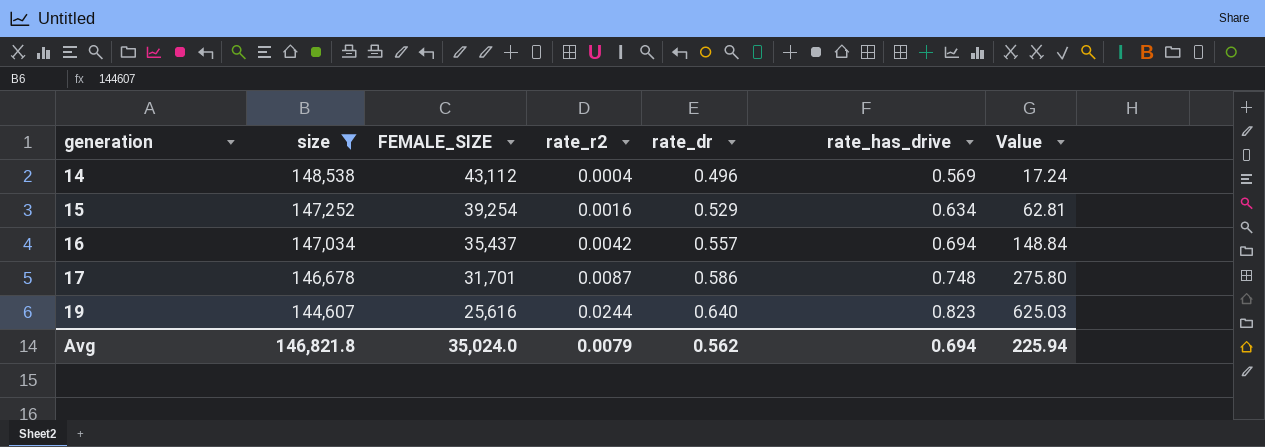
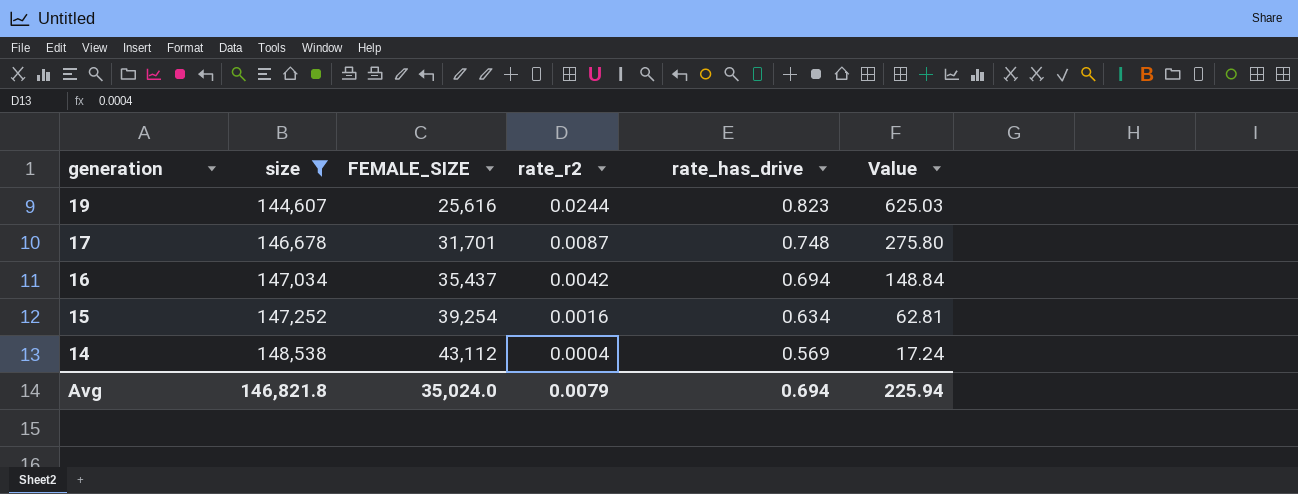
row order: generation ascending -> generation descending
column rate_dr | position: 5 -> none

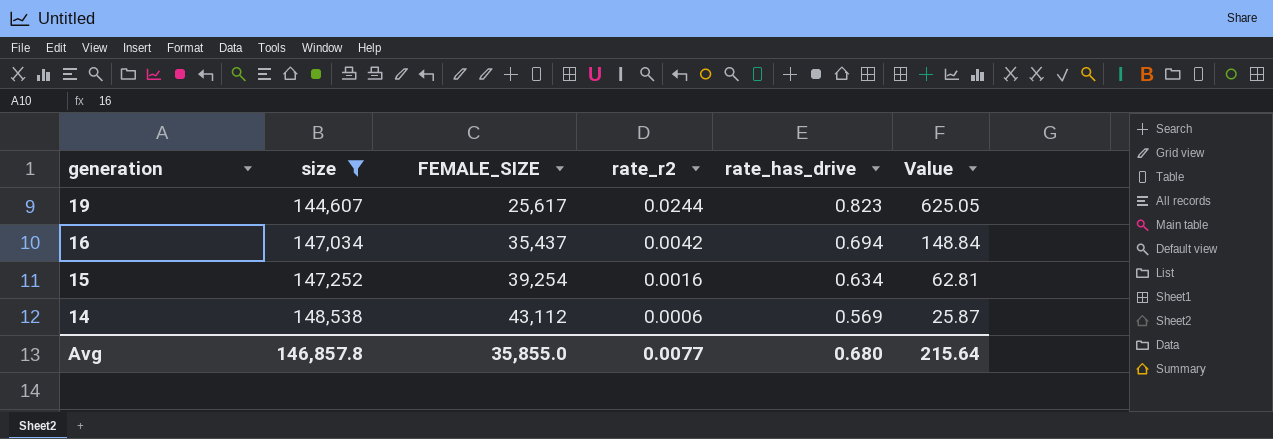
row 17: 146,678 | 31,701 | 0.0087 | 0.748 | 275.80 -> none
19 | FEMALE_SIZE: 25,616 -> 25,617
19 | Value: 625.03 -> 625.05
14 | rate_r2: 0.0004 -> 0.0006
14 | Value: 17.24 -> 25.87
Avg | size: 146,821.8 -> 146,857.8
Avg | FEMALE_SIZE: 35,024.0 -> 35,855.0
Avg | rate_r2: 0.0079 -> 0.0077
Avg | rate_has_drive: 0.694 -> 0.680
Avg | Value: 225.94 -> 215.64

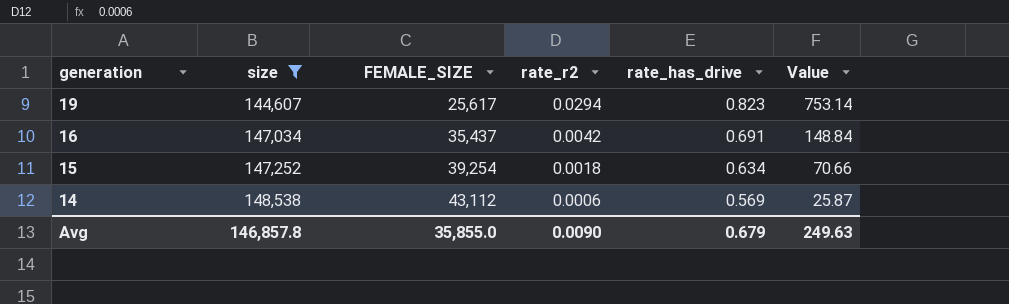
19 | rate_r2: 0.0244 -> 0.0294
19 | Value: 625.05 -> 753.14
16 | rate_has_drive: 0.694 -> 0.691
15 | rate_r2: 0.0016 -> 0.0018
15 | Value: 62.81 -> 70.66
Avg | rate_r2: 0.0077 -> 0.0090
Avg | rate_has_drive: 0.680 -> 0.679
Avg | Value: 215.64 -> 249.63

